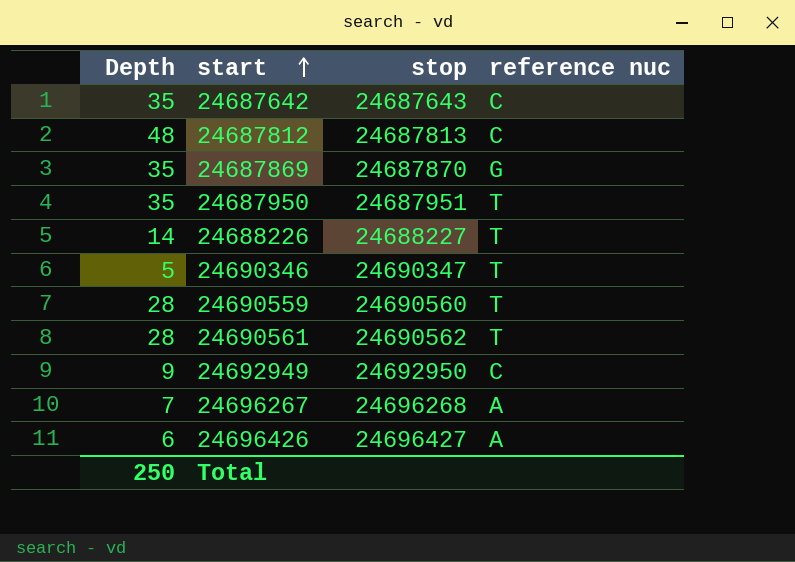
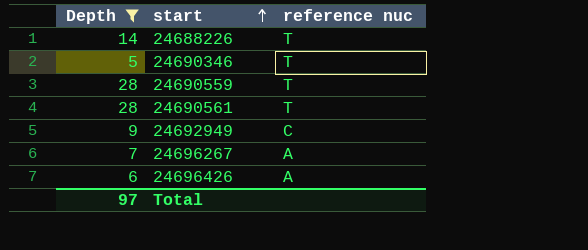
filter: none -> Depth <= 28
column stop | position: 3 -> none
Total | Depth: 250 -> 97

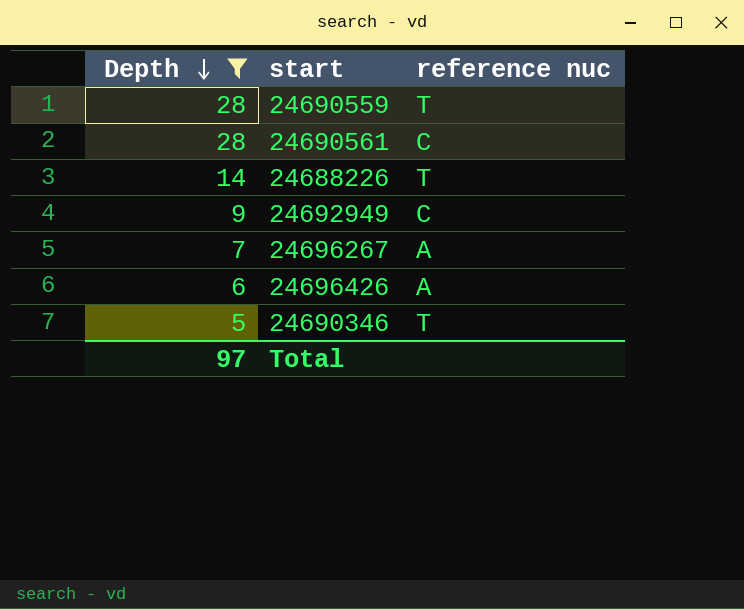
row order: start ascending -> Depth descending
24690561 | reference nuc: T -> C

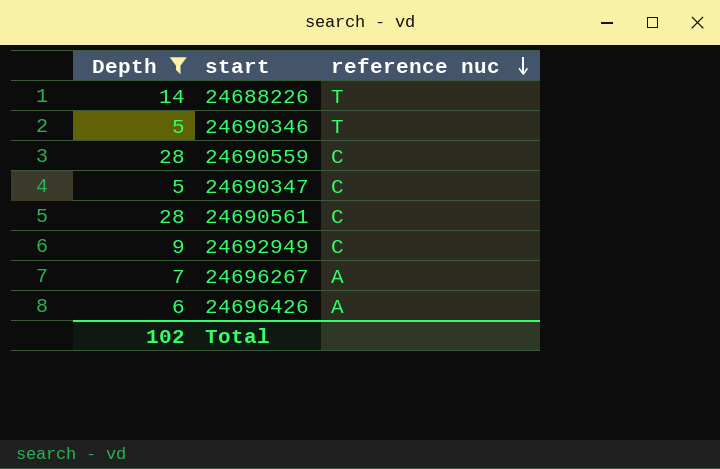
row order: Depth descending -> reference nuc descending
24690559 | reference nuc: T -> C
row 24690347: none -> 5 | C
Total | Depth: 97 -> 102

